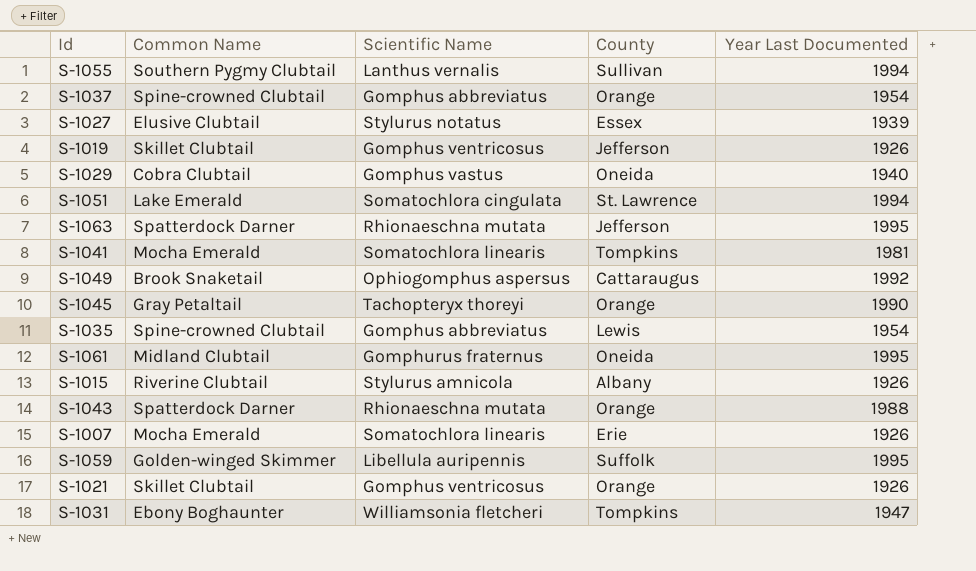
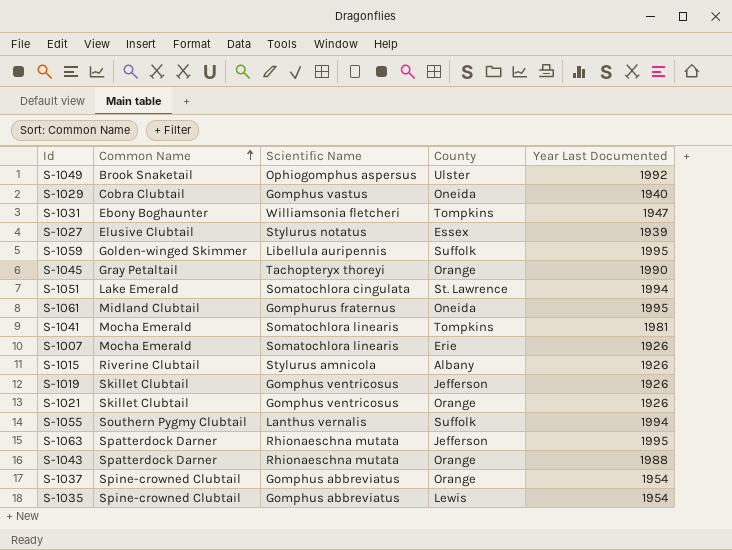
row order: none -> Common Name ascending
S-1049 | County: Cattaraugus -> Ulster
S-1055 | County: Sullivan -> Suffolk

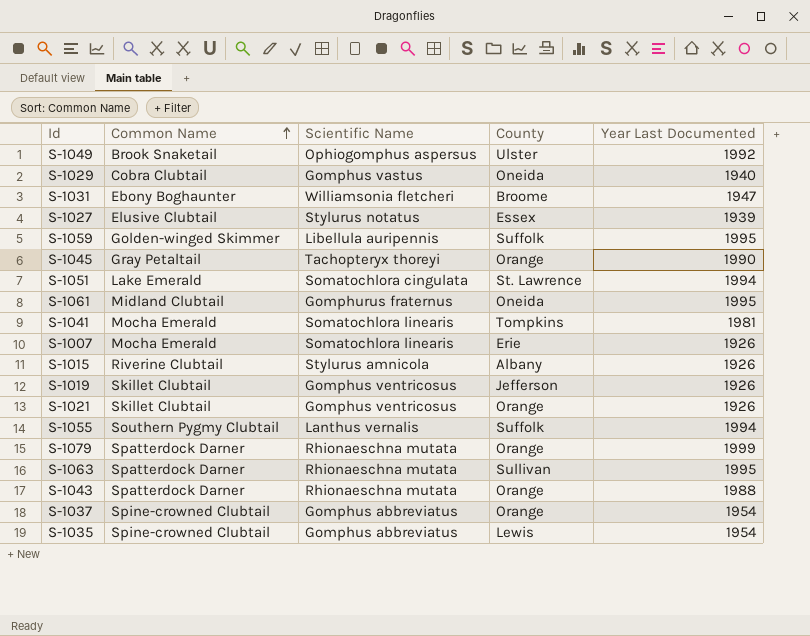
S-1031 | County: Tompkins -> Broome
row S-1079: none -> Spatterdock Darner | Rhionaeschna mutata | Orange | 1999
S-1063 | County: Jefferson -> Sullivan

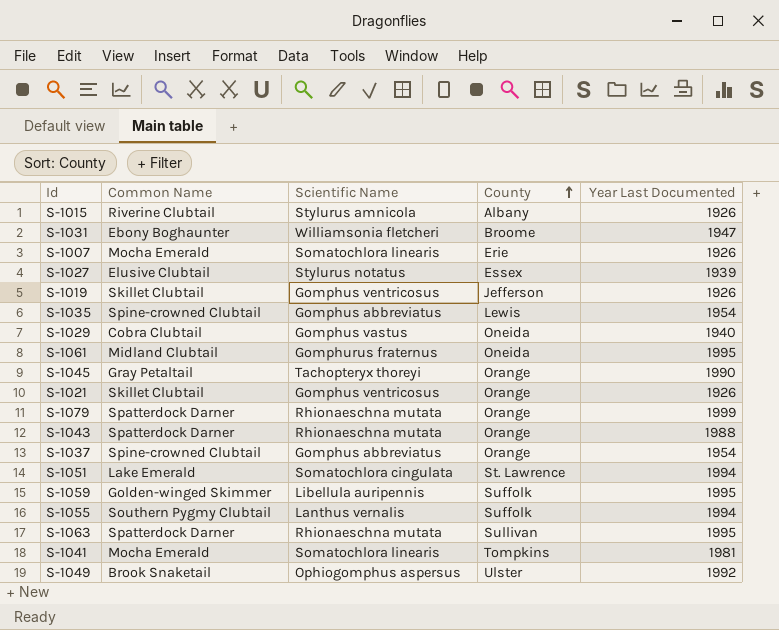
row order: Common Name ascending -> County ascending

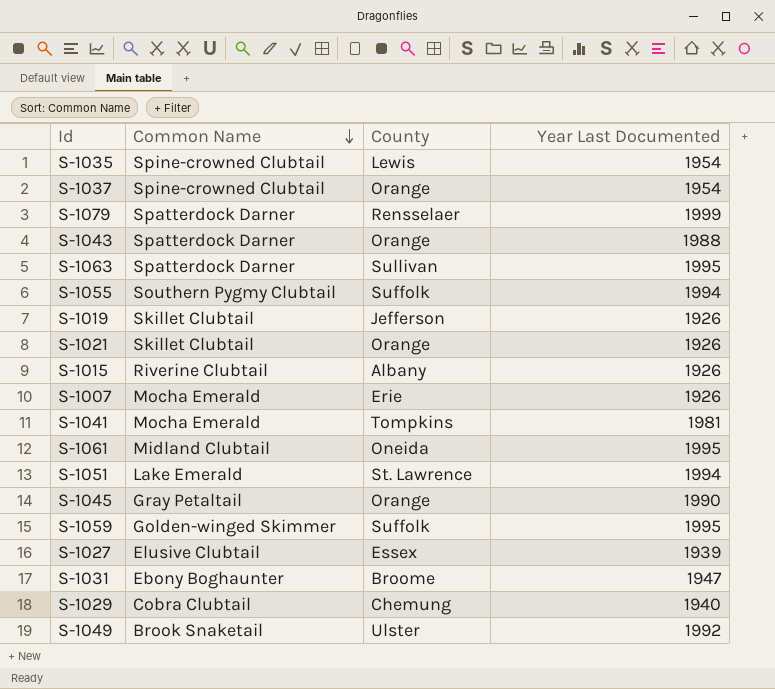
row order: County ascending -> Common Name descending
column Scientific Name | position: 3 -> none
S-1079 | County: Orange -> Rensselaer
S-1029 | County: Oneida -> Chemung

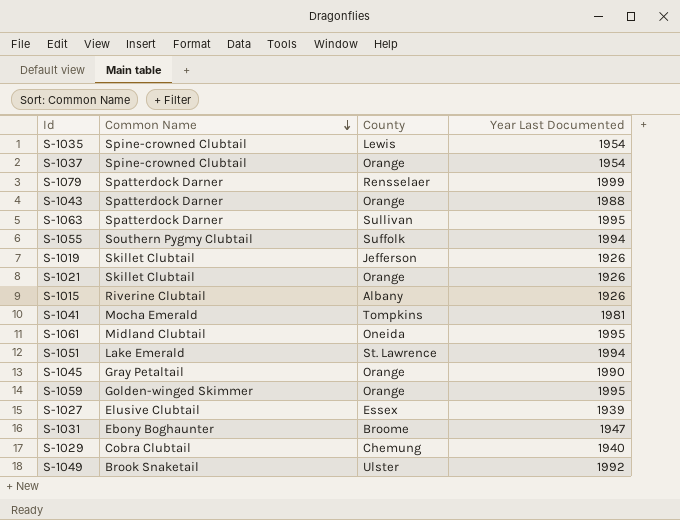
row S-1007: Mocha Emerald | Erie | 1926 -> none
S-1059 | County: Suffolk -> Orange

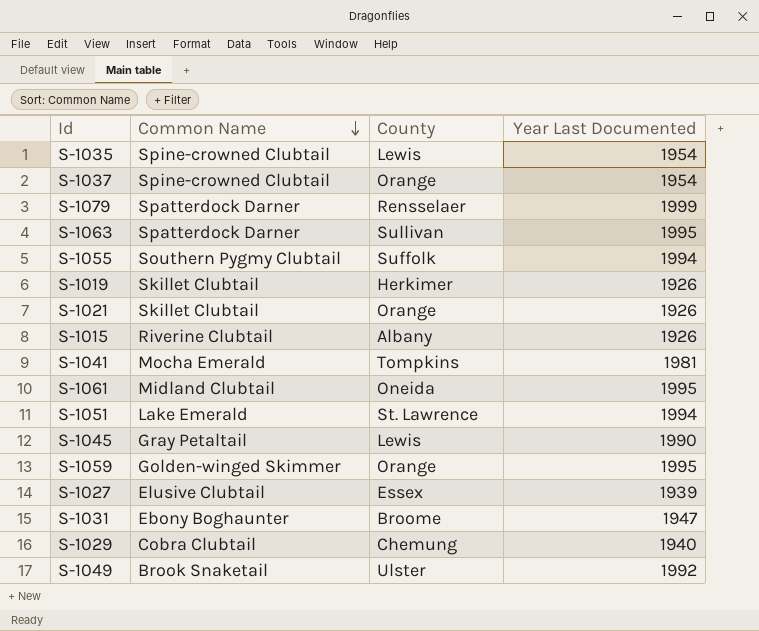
row S-1043: Spatterdock Darner | Orange | 1988 -> none
S-1019 | County: Jefferson -> Herkimer
S-1045 | County: Orange -> Lewis

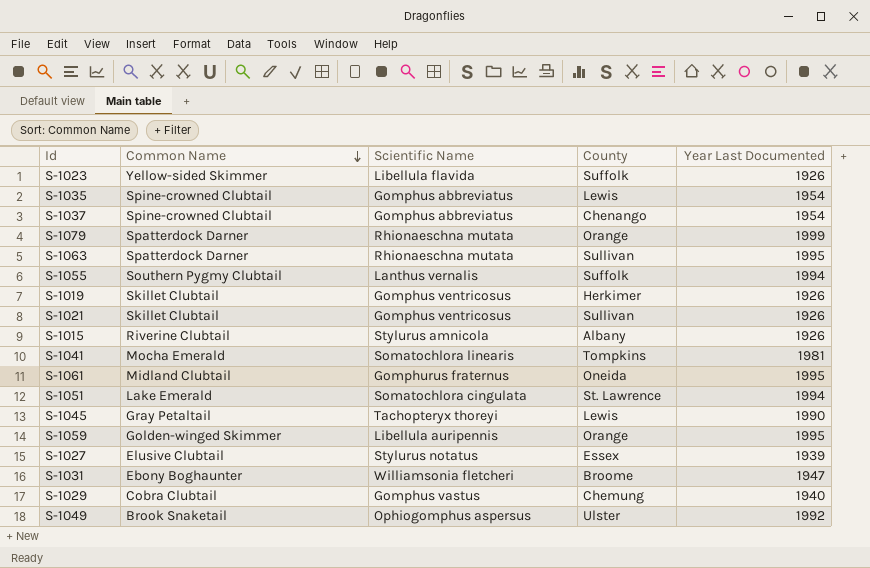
column Scientific Name | position: none -> 3
row S-1023: none -> Yellow-sided Skimmer | Libellula flavida | Suffolk | 1926
S-1037 | County: Orange -> Chenango
S-1079 | County: Rensselaer -> Orange
S-1021 | County: Orange -> Sullivan

